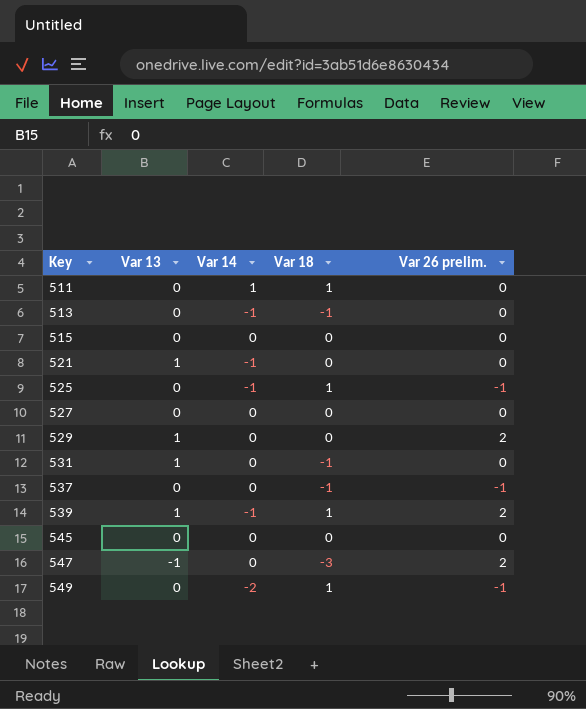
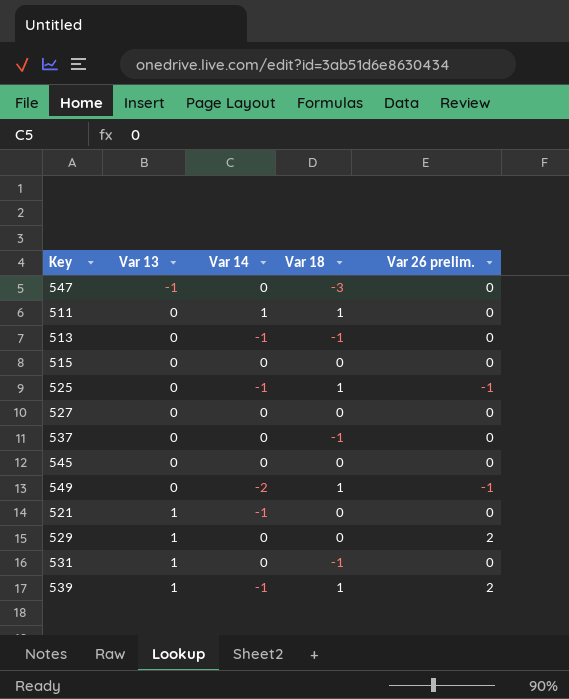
row order: Key ascending -> Var 13 ascending
547 | Var 26 prelim.: 2 -> 0
537 | Var 26 prelim.: -1 -> 0

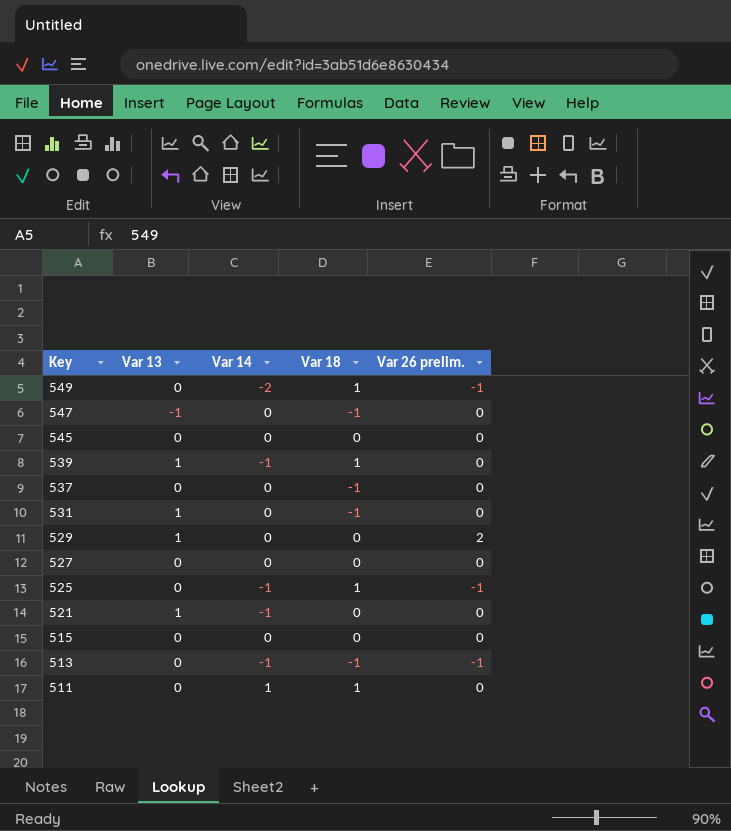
row order: Var 13 ascending -> Key descending
547 | Var 18: -3 -> -1
539 | Var 26 prelim.: 2 -> 0
513 | Var 26 prelim.: 0 -> -1

